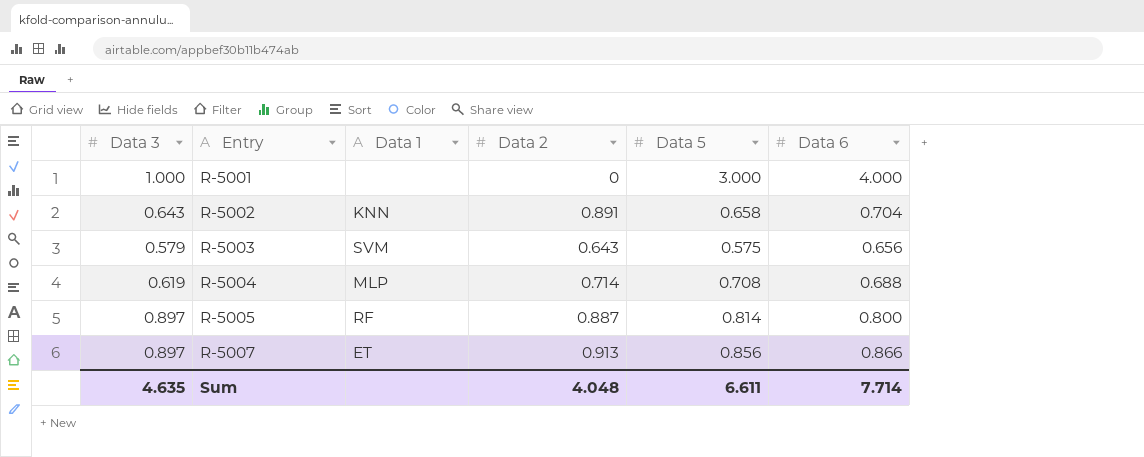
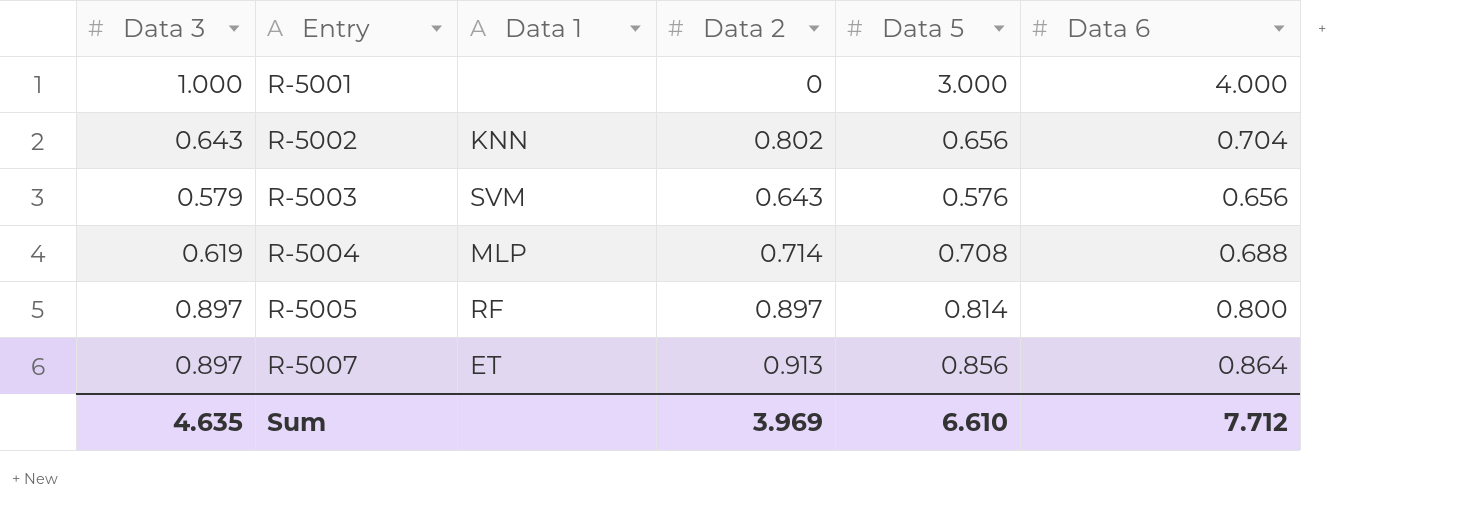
R-5002 | Data 2: 0.891 -> 0.802
R-5002 | Data 5: 0.658 -> 0.656
R-5003 | Data 5: 0.575 -> 0.576
R-5005 | Data 2: 0.887 -> 0.897
R-5007 | Data 6: 0.866 -> 0.864
Sum | Data 2: 4.048 -> 3.969
Sum | Data 5: 6.611 -> 6.610
Sum | Data 6: 7.714 -> 7.712

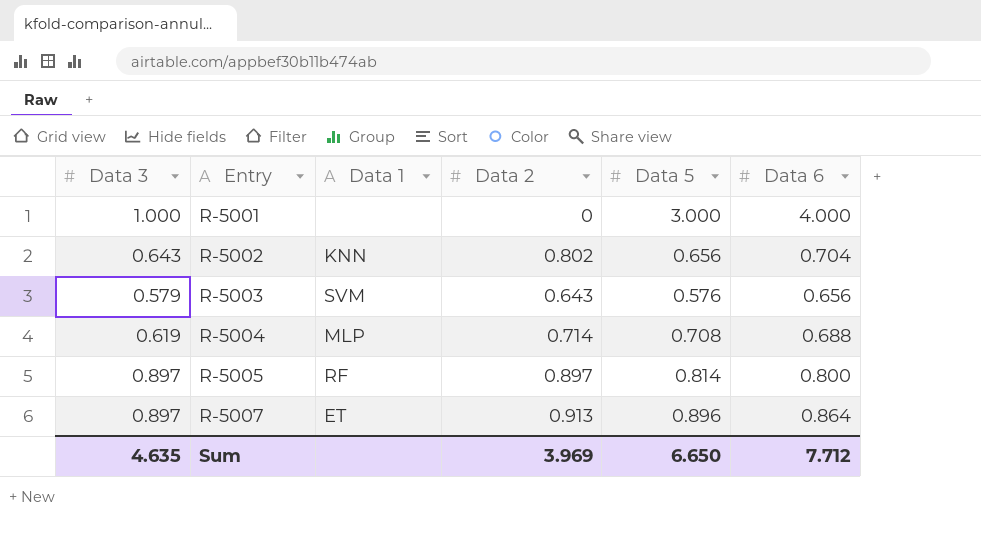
R-5007 | Data 5: 0.856 -> 0.896
Sum | Data 5: 6.610 -> 6.650

